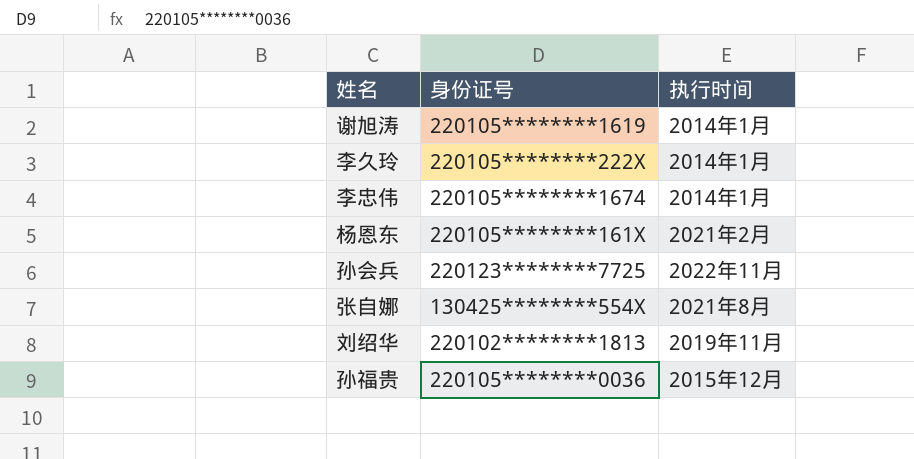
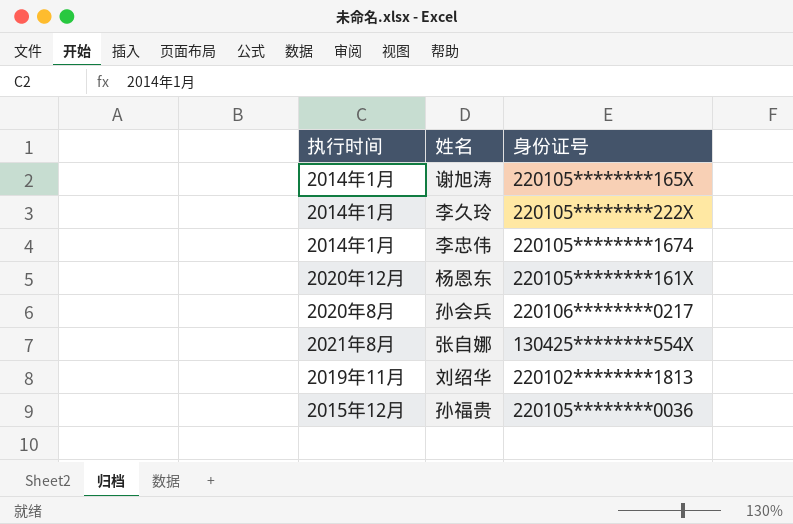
column 执行时间 | position: 3 -> 1
谢旭涛 | 身份证号: 220105********1619 -> 220105********165X
杨恩东 | 执行时间: 2021年2月 -> 2020年12月
孙会兵 | 执行时间: 2022年11月 -> 2020年8月
孙会兵 | 身份证号: 220123********7725 -> 220106********0217

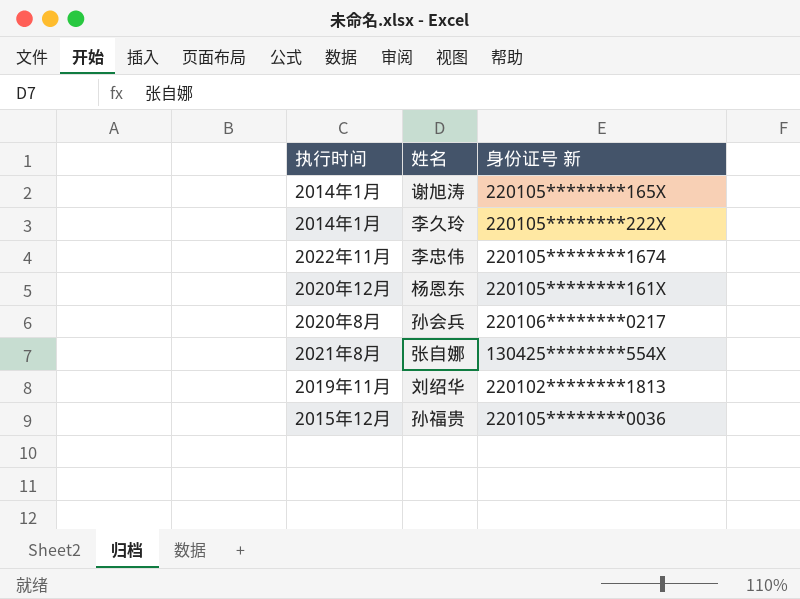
column name: 身份证号 -> 身份证号 新
李忠伟 | 执行时间: 2014年1月 -> 2022年11月

